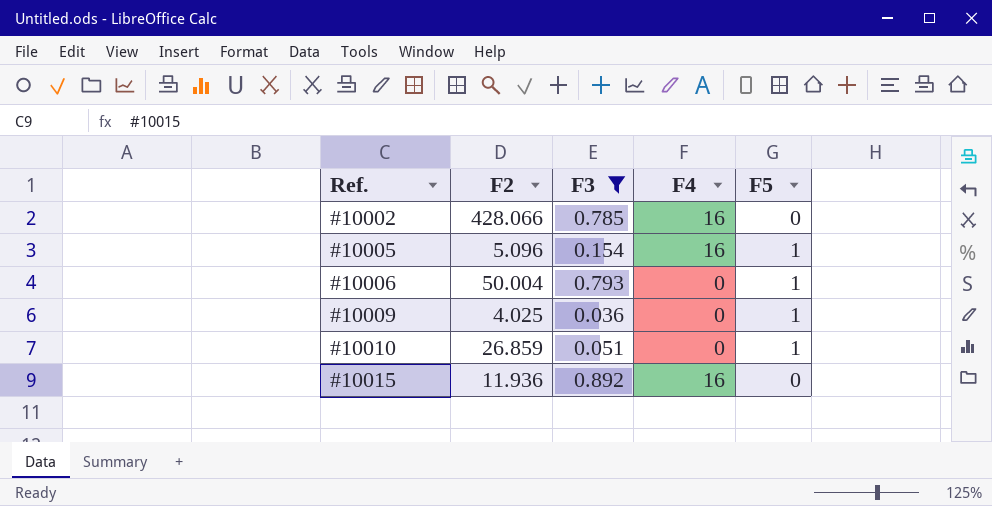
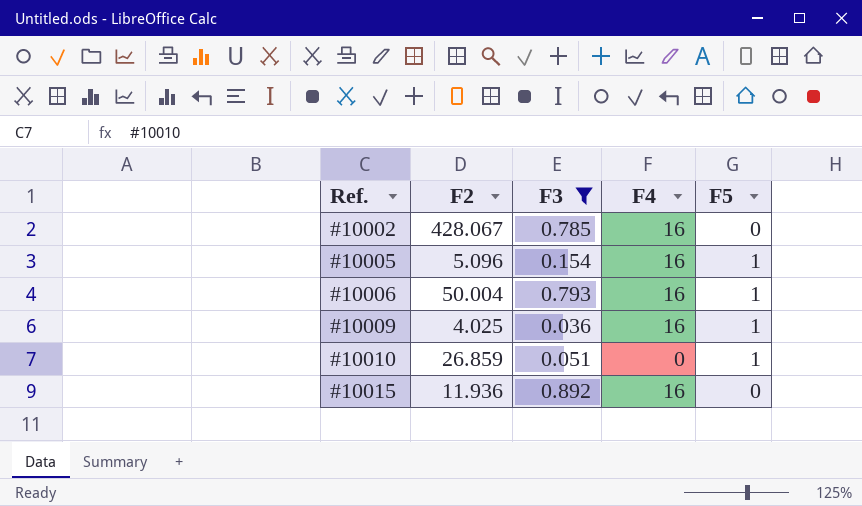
#10002 | F2: 428.066 -> 428.067
#10006 | F4: 0 -> 16
#10009 | F4: 0 -> 16

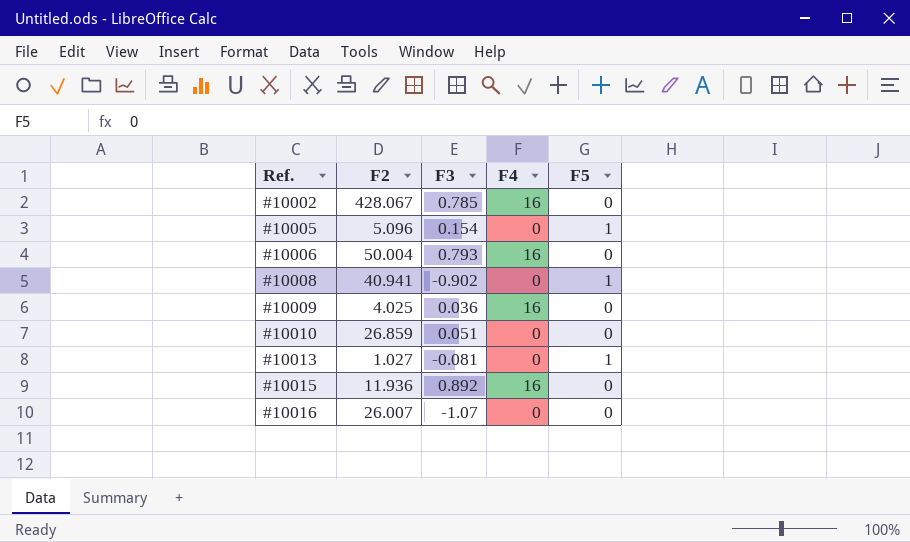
filter: F3 >= 0.036 -> none
#10005 | F4: 16 -> 0
#10006 | F5: 1 -> 0
#10009 | F5: 1 -> 0
#10010 | F5: 1 -> 0

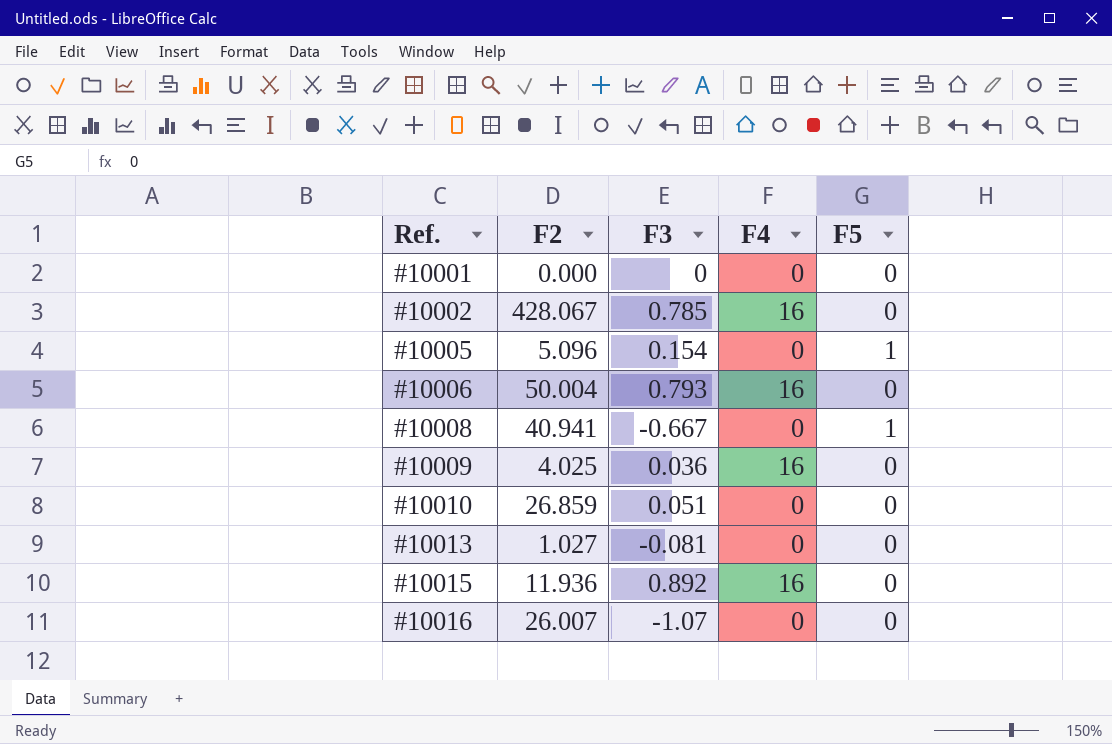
row #10001: none -> 0.000 | 0 | 0 | 0
#10008 | F3: -0.902 -> -0.667
#10013 | F5: 1 -> 0

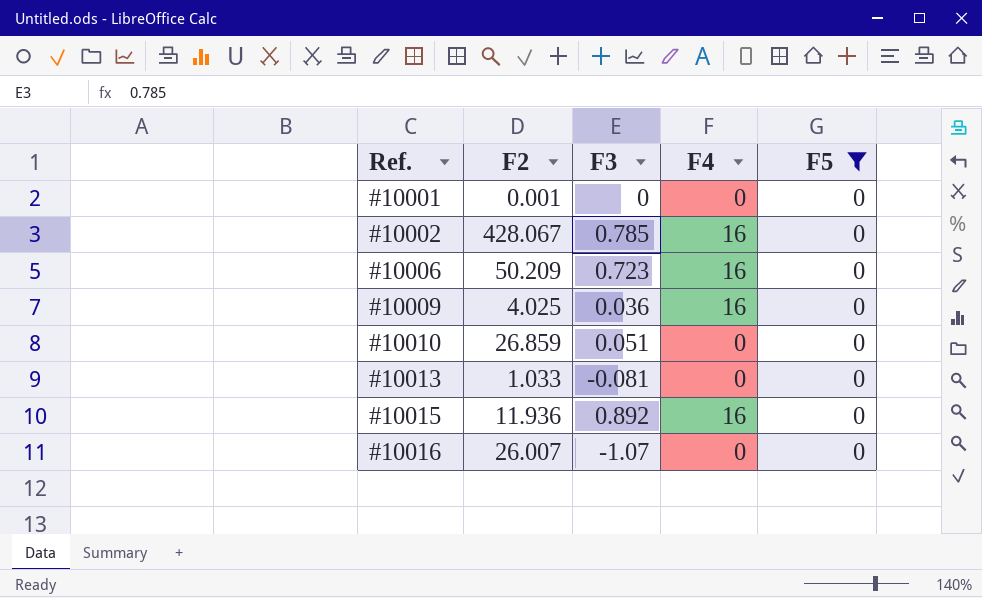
filter: none -> F5 = 0
#10001 | F2: 0.000 -> 0.001
#10006 | F2: 50.004 -> 50.209
#10006 | F3: 0.793 -> 0.723
#10013 | F2: 1.027 -> 1.033

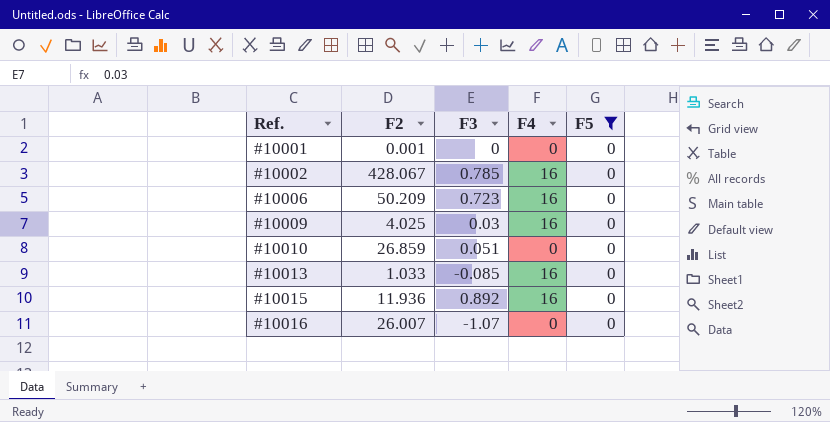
#10009 | F3: 0.036 -> 0.03
#10013 | F3: -0.081 -> -0.085
#10013 | F4: 0 -> 16

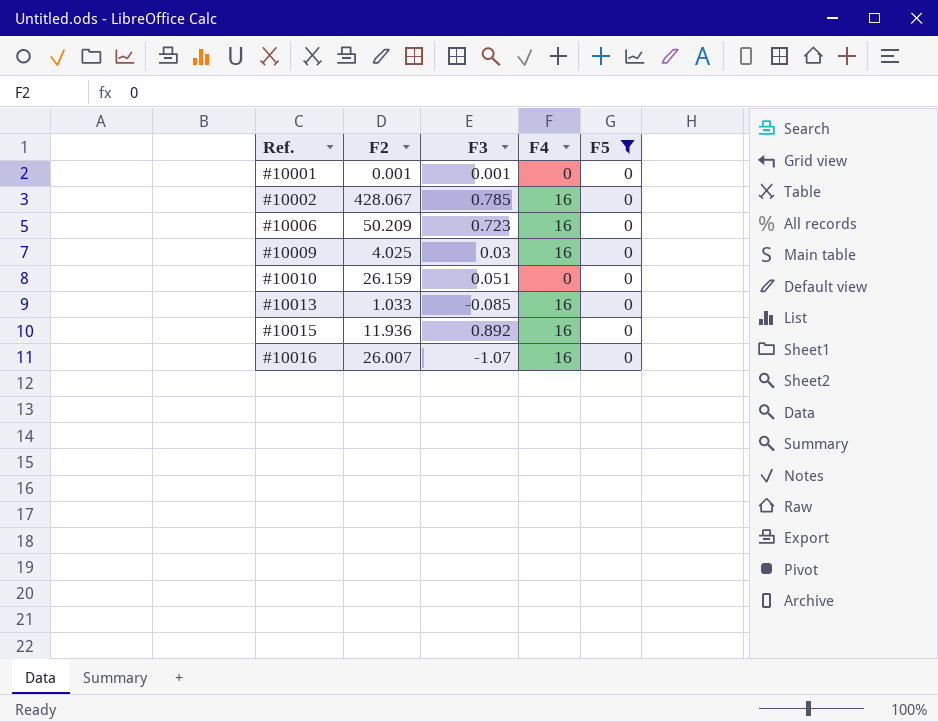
#10001 | F3: 0 -> 0.001
#10010 | F2: 26.859 -> 26.159
#10016 | F4: 0 -> 16

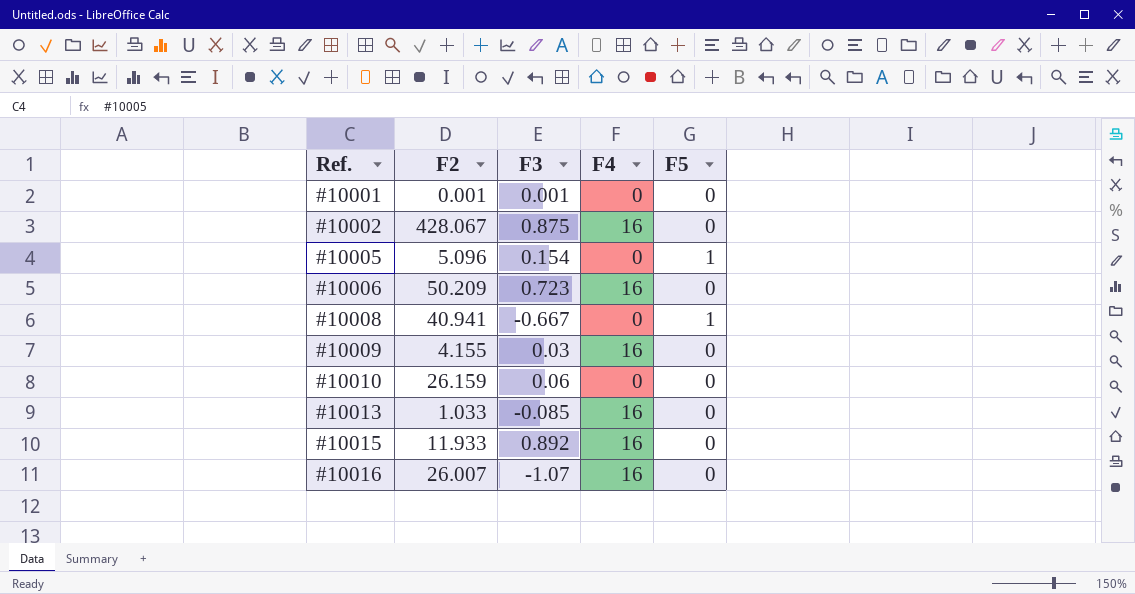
filter: F5 = 0 -> none
#10002 | F3: 0.785 -> 0.875
#10009 | F2: 4.025 -> 4.155
#10010 | F3: 0.051 -> 0.06
#10015 | F2: 11.936 -> 11.933

